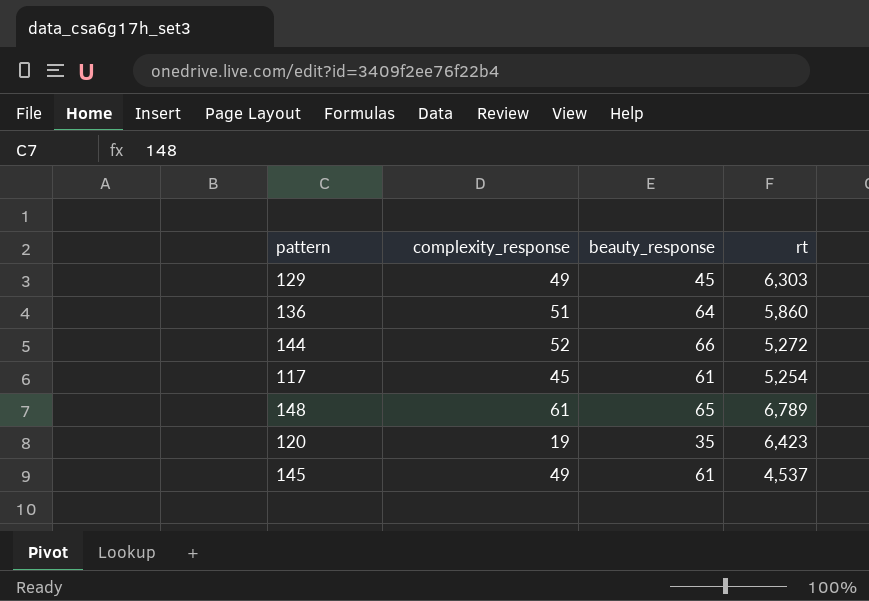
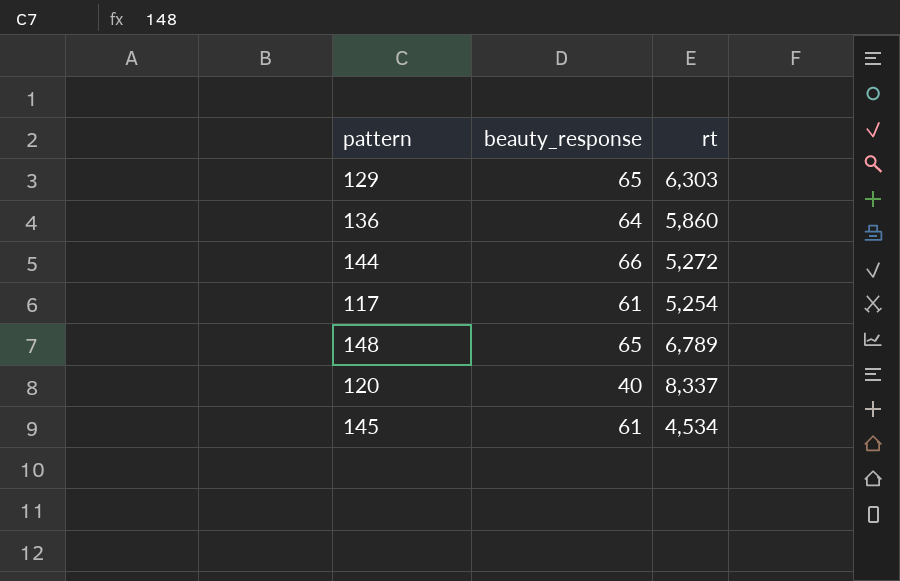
column complexity_response | position: 2 -> none
129 | beauty_response: 45 -> 65
120 | beauty_response: 35 -> 40
120 | rt: 6,423 -> 8,337
145 | rt: 4,537 -> 4,534

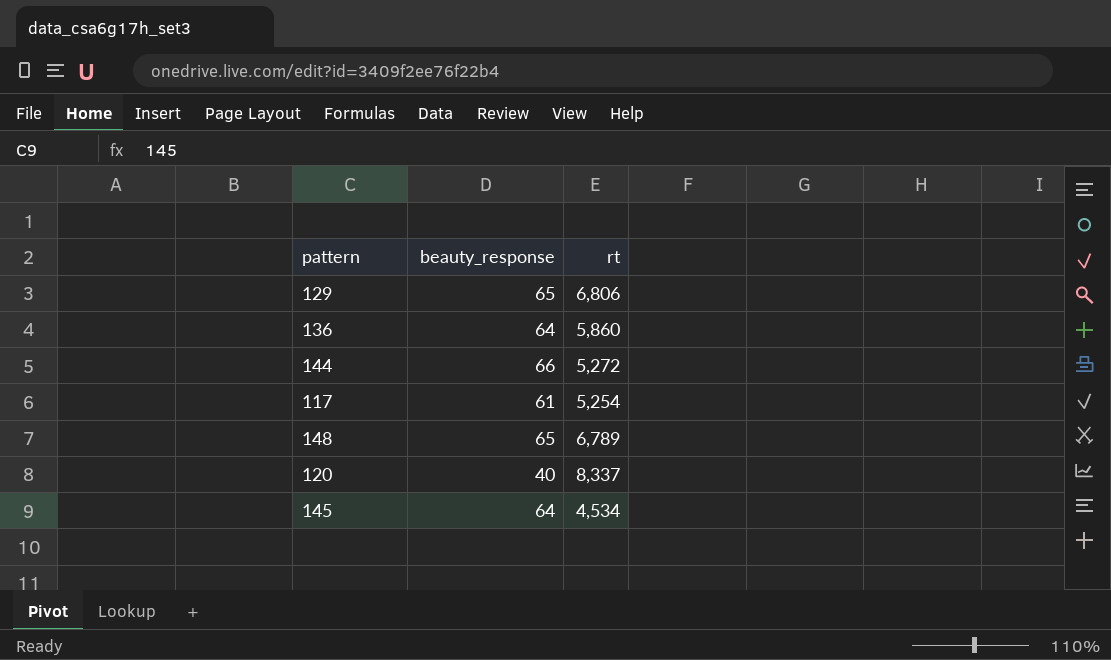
129 | rt: 6,303 -> 6,806
145 | beauty_response: 61 -> 64

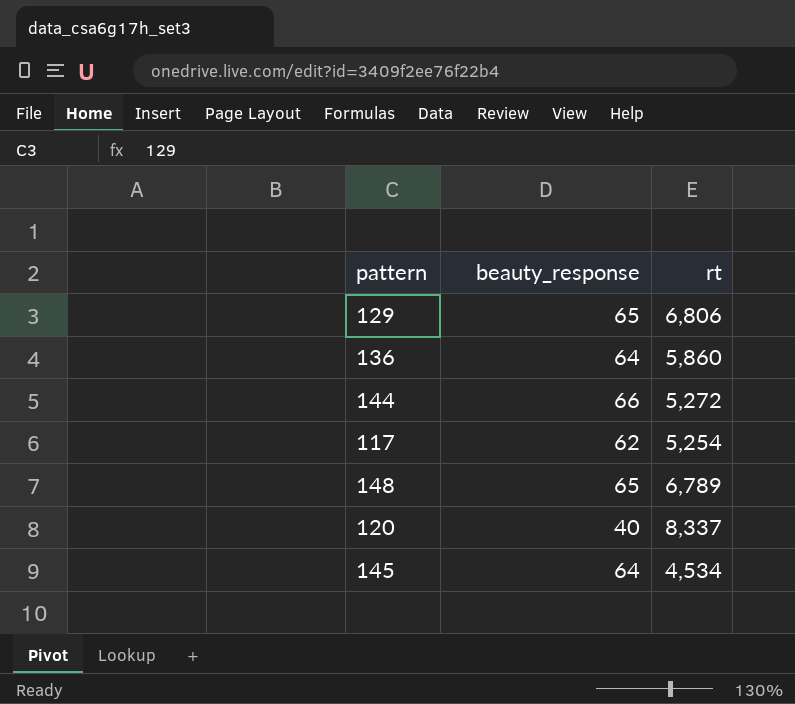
117 | beauty_response: 61 -> 62

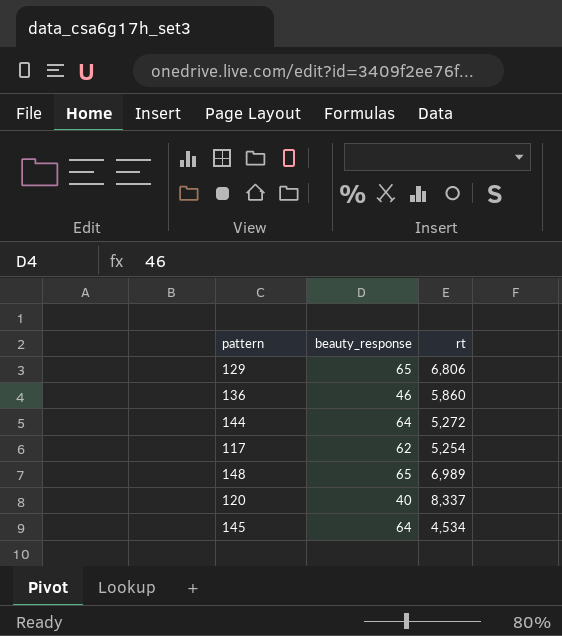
136 | beauty_response: 64 -> 46
144 | beauty_response: 66 -> 64
148 | rt: 6,789 -> 6,989

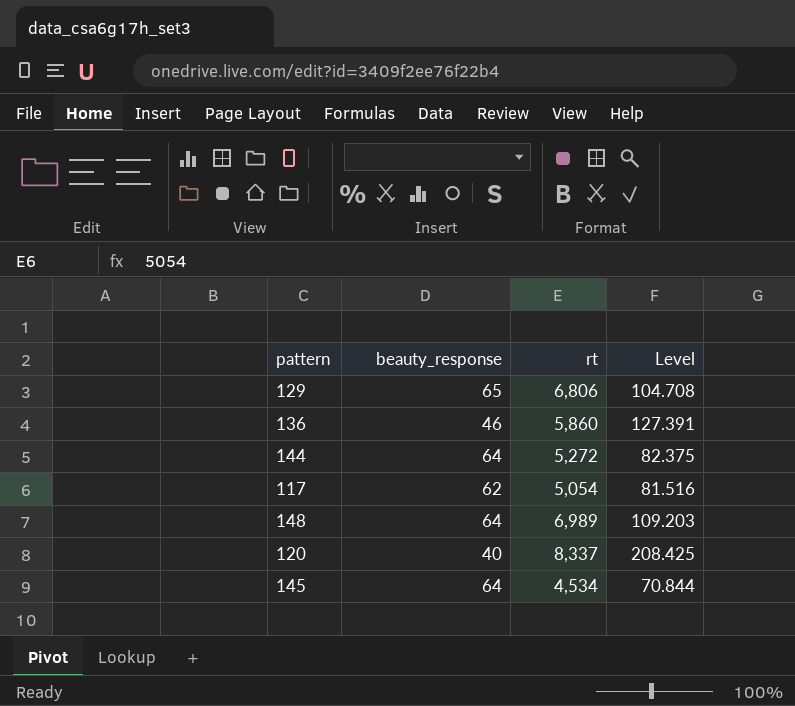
column Level | formula: none -> [rt] / [beauty_response]
117 | rt: 5,254 -> 5,054
148 | beauty_response: 65 -> 64

